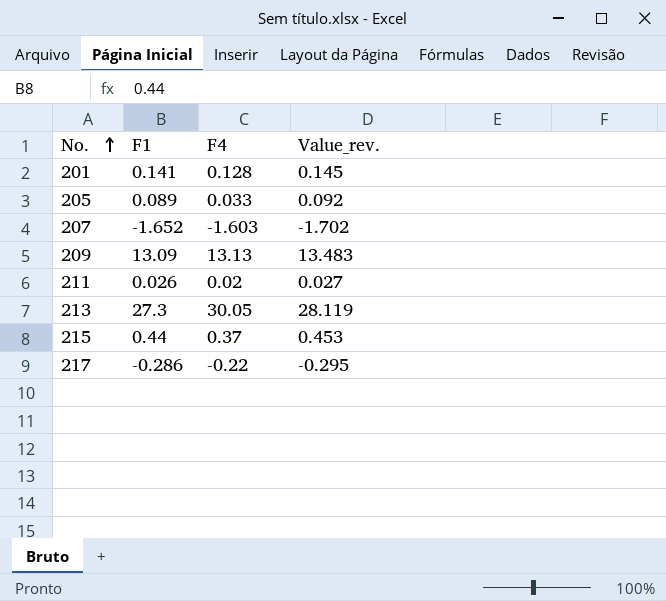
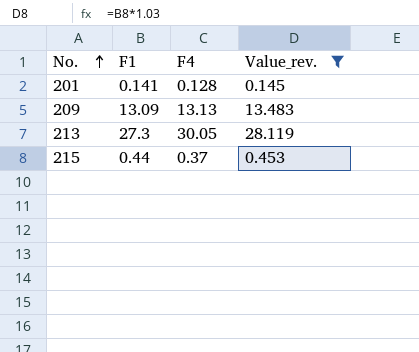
filter: none -> Value_rev. >= 0.145

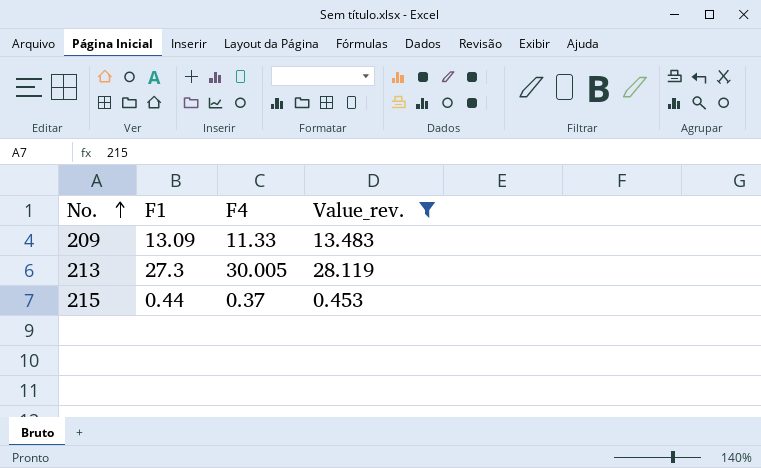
row 201: 0.141 | 0.128 | 0.145 -> none
209 | F4: 13.13 -> 11.33
213 | F4: 30.05 -> 30.005

